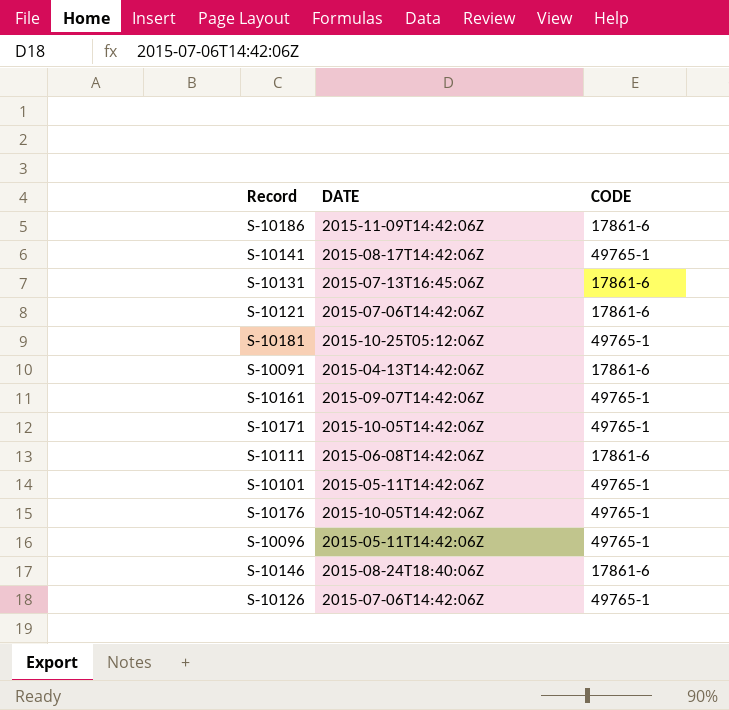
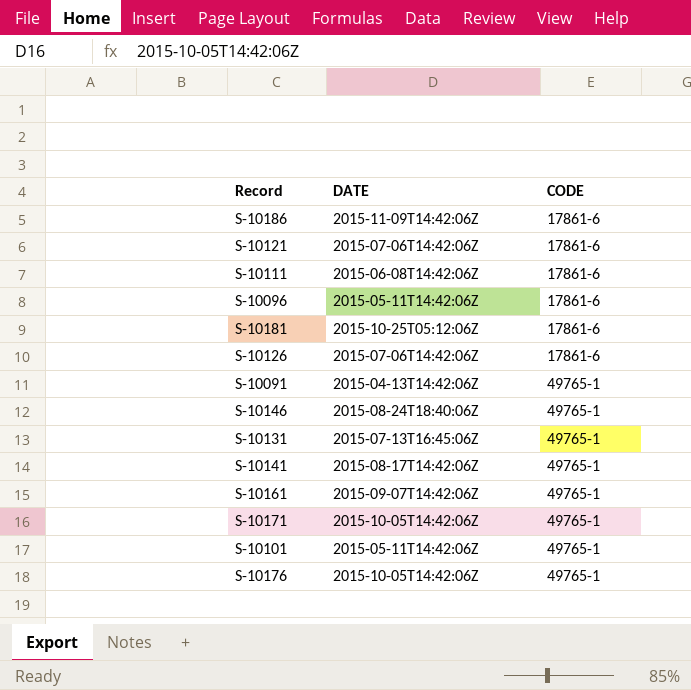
row order: none -> CODE ascending
S-10096 | CODE: 49765-1 -> 17861-6
S-10181 | CODE: 49765-1 -> 17861-6
S-10126 | CODE: 49765-1 -> 17861-6
S-10091 | CODE: 17861-6 -> 49765-1
S-10146 | CODE: 17861-6 -> 49765-1
S-10131 | CODE: 17861-6 -> 49765-1

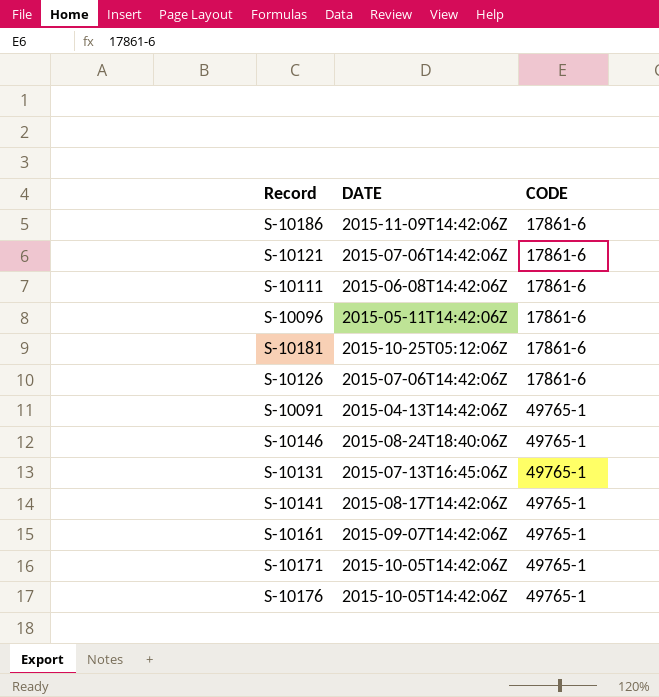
row S-10101: 2015-05-11T14:42:06Z | 49765-1 -> none

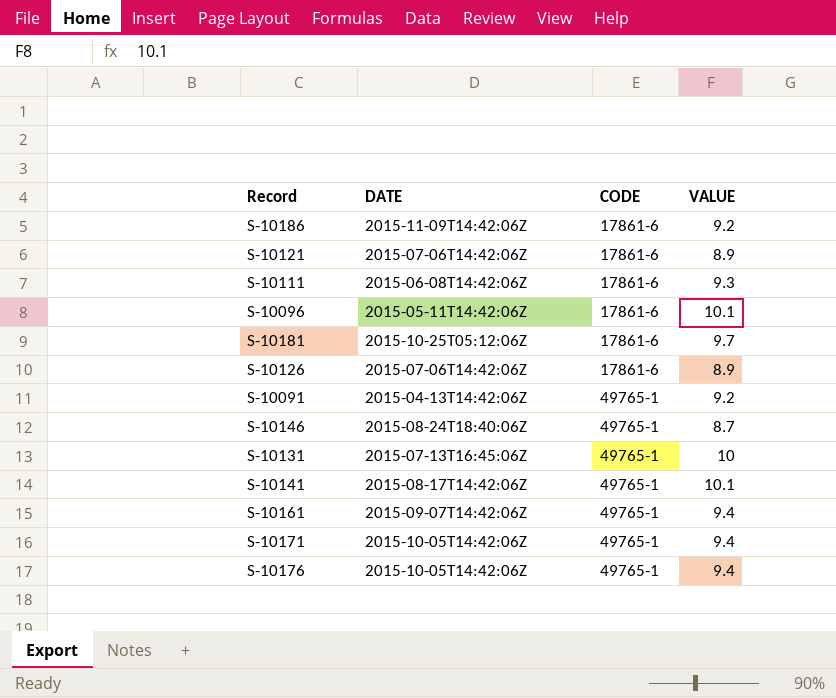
column VALUE | position: none -> 4

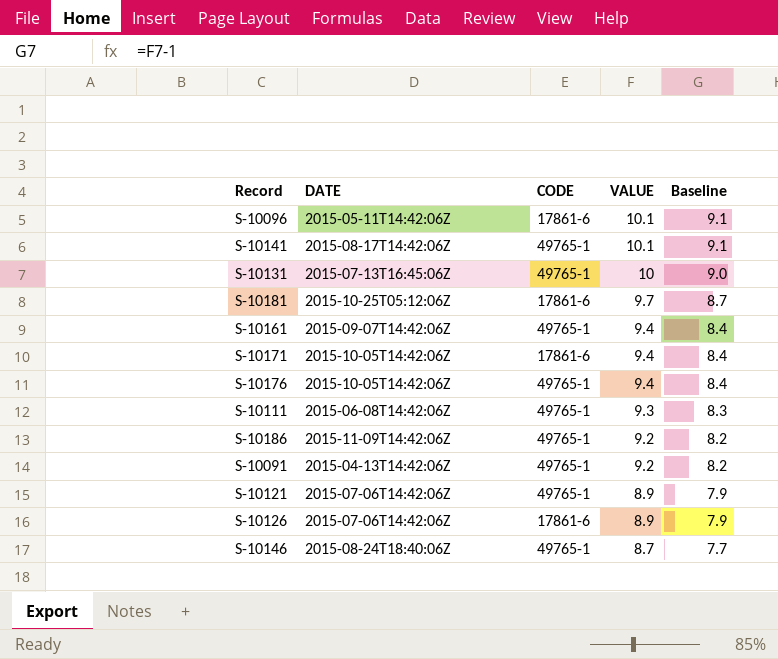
row order: CODE ascending -> VALUE descending
column Baseline | formula: none -> [VALUE] - 1
S-10171 | CODE: 49765-1 -> 17861-6
S-10111 | CODE: 17861-6 -> 49765-1
S-10186 | CODE: 17861-6 -> 49765-1
S-10121 | CODE: 17861-6 -> 49765-1

